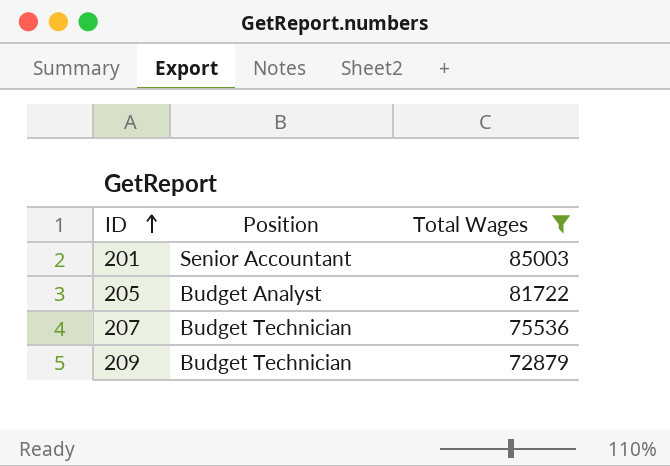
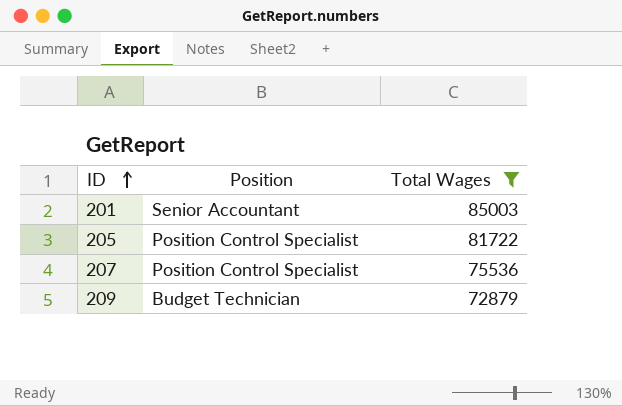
205 | Position: Budget Analyst -> Position Control Specialist
207 | Position: Budget Technician -> Position Control Specialist

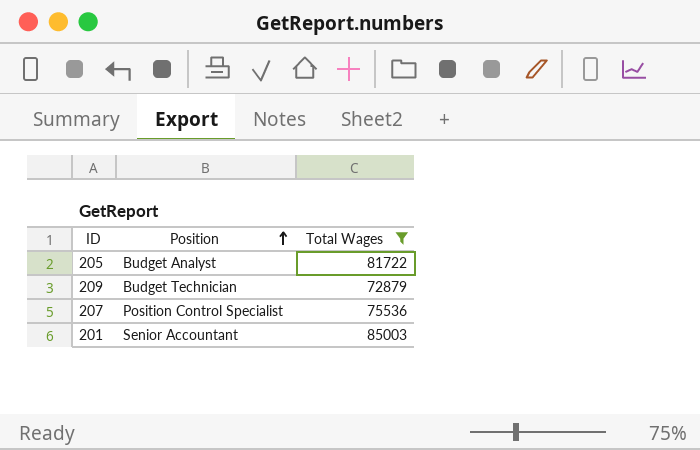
row order: ID ascending -> Position ascending
205 | Position: Position Control Specialist -> Budget Analyst

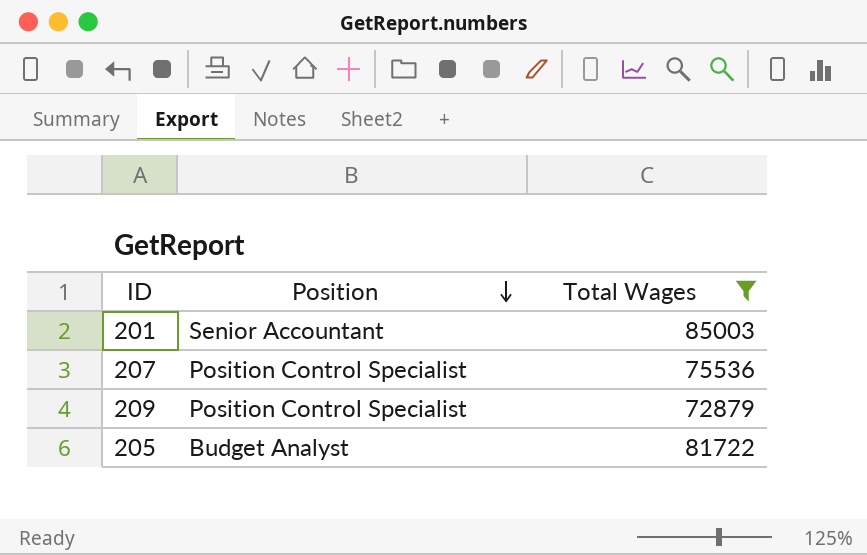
row order: Position ascending -> Position descending
209 | Position: Budget Technician -> Position Control Specialist

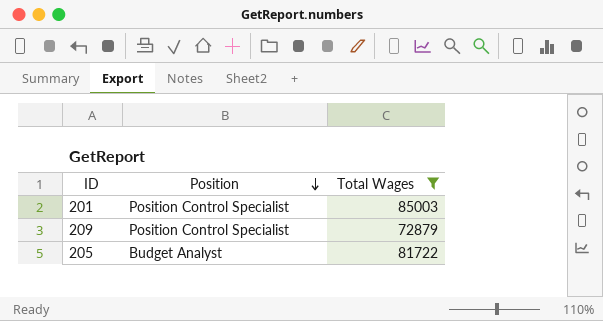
row 207: Position Control Specialist | 75536 -> none
201 | Position: Senior Accountant -> Position Control Specialist

